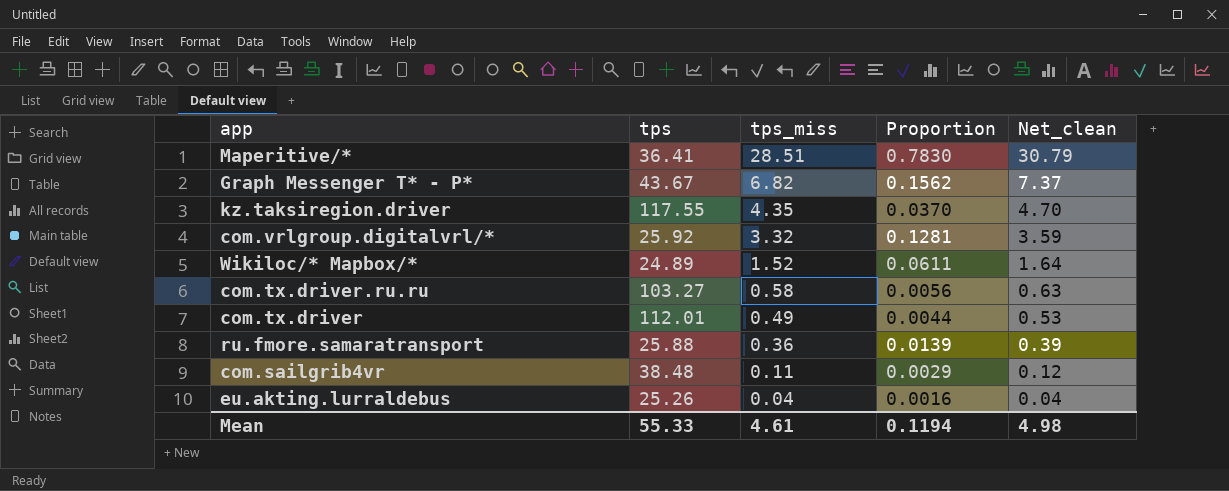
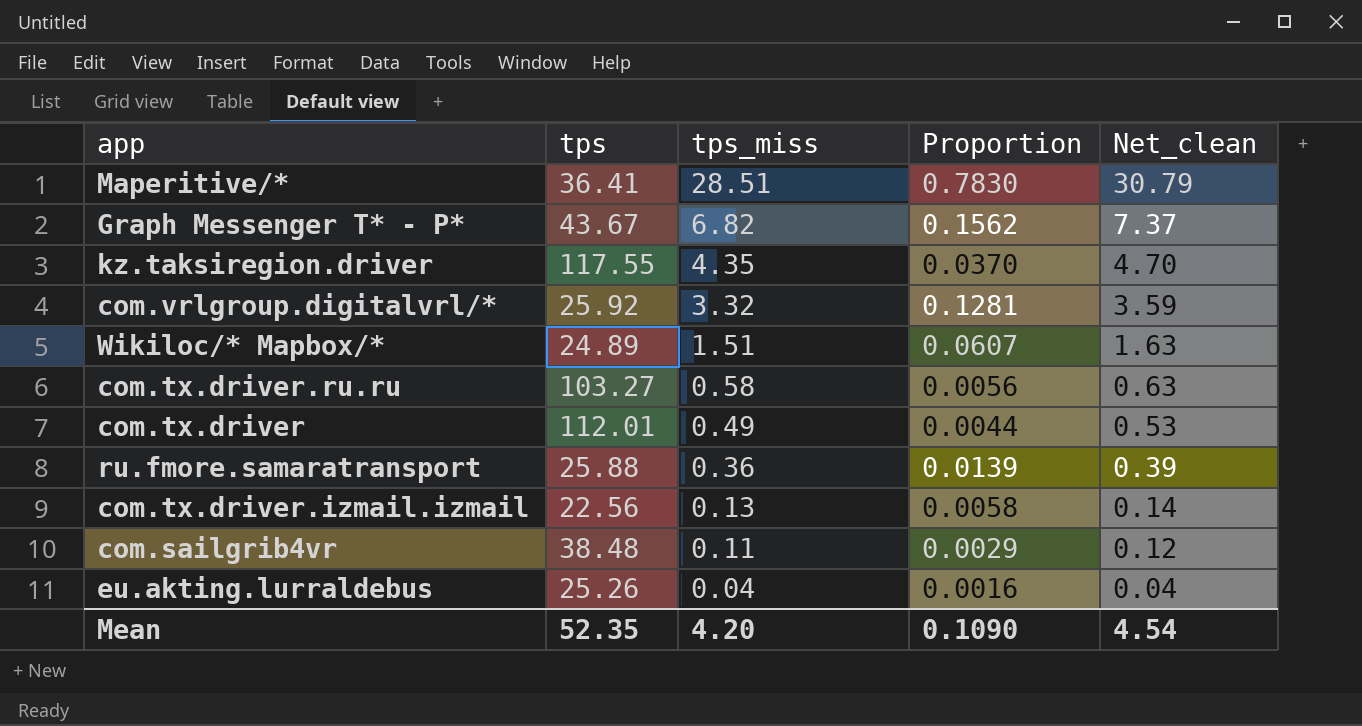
Wikiloc/* Mapbox/* | tps_miss: 1.52 -> 1.51
Wikiloc/* Mapbox/* | Proportion: 0.0611 -> 0.0607
Wikiloc/* Mapbox/* | Net_clean: 1.64 -> 1.63
row com.tx.driver.izmail.izmail: none -> 22.56 | 0.13 | 0.0058 | 0.14
Mean | tps: 55.33 -> 52.35
Mean | tps_miss: 4.61 -> 4.20
Mean | Proportion: 0.1194 -> 0.1090
Mean | Net_clean: 4.98 -> 4.54

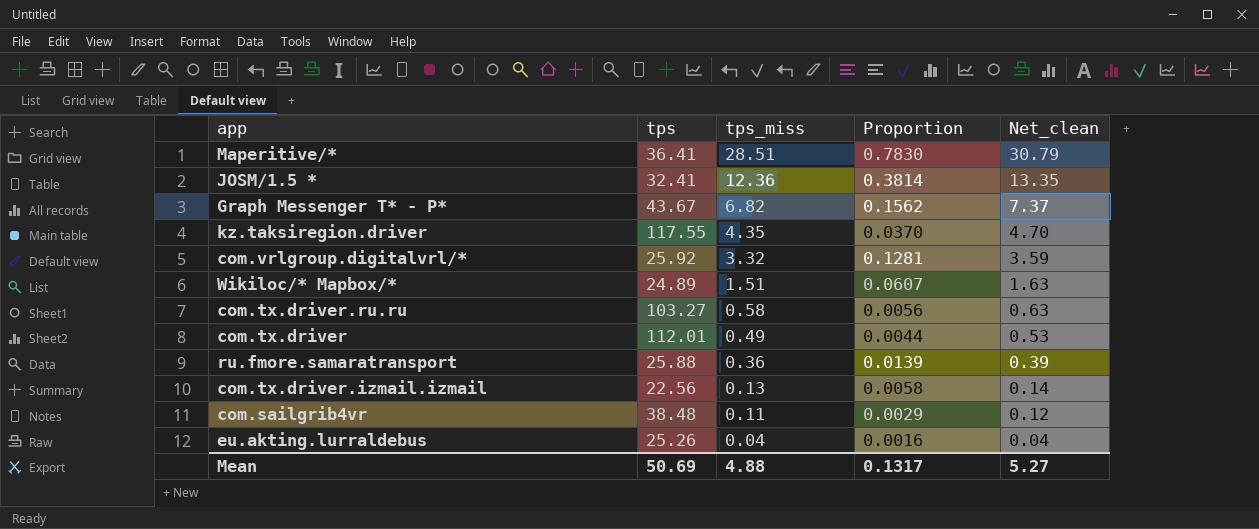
row JOSM/1.5 *: none -> 32.41 | 12.36 | 0.3814 | 13.35
Mean | tps: 52.35 -> 50.69
Mean | tps_miss: 4.20 -> 4.88
Mean | Proportion: 0.1090 -> 0.1317
Mean | Net_clean: 4.54 -> 5.27

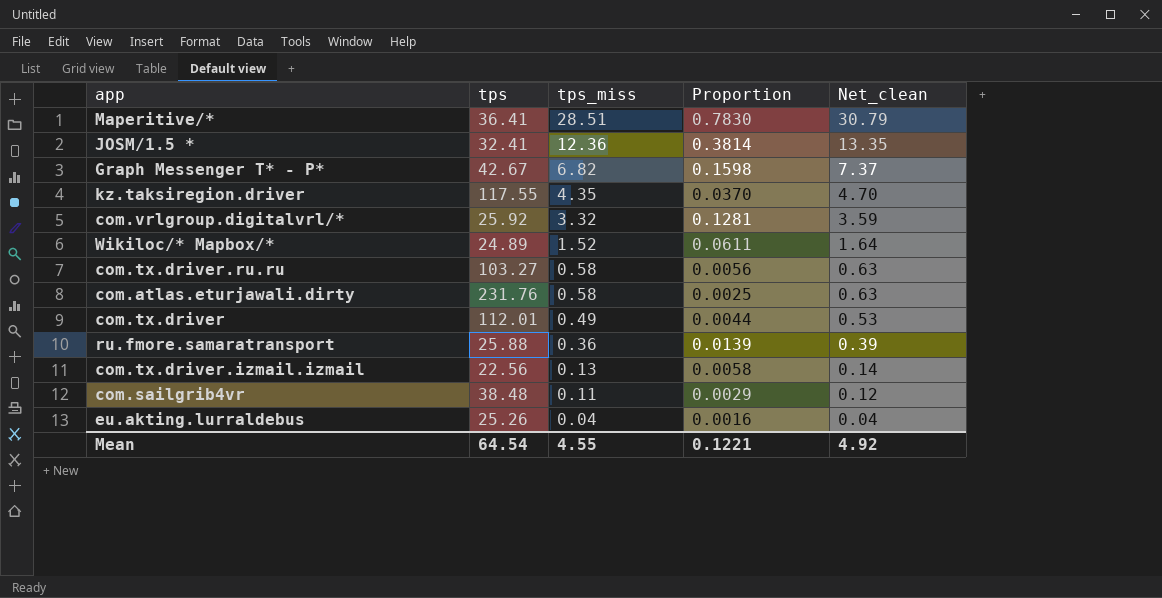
Graph Messenger T* - P* | tps: 43.67 -> 42.67
Graph Messenger T* - P* | Proportion: 0.1562 -> 0.1598
Wikiloc/* Mapbox/* | tps_miss: 1.51 -> 1.52
Wikiloc/* Mapbox/* | Proportion: 0.0607 -> 0.0611
Wikiloc/* Mapbox/* | Net_clean: 1.63 -> 1.64
row com.atlas.eturjawali.dirty: none -> 231.76 | 0.58 | 0.0025 | 0.63
Mean | tps: 50.69 -> 64.54
Mean | tps_miss: 4.88 -> 4.55
Mean | Proportion: 0.1317 -> 0.1221
Mean | Net_clean: 5.27 -> 4.92

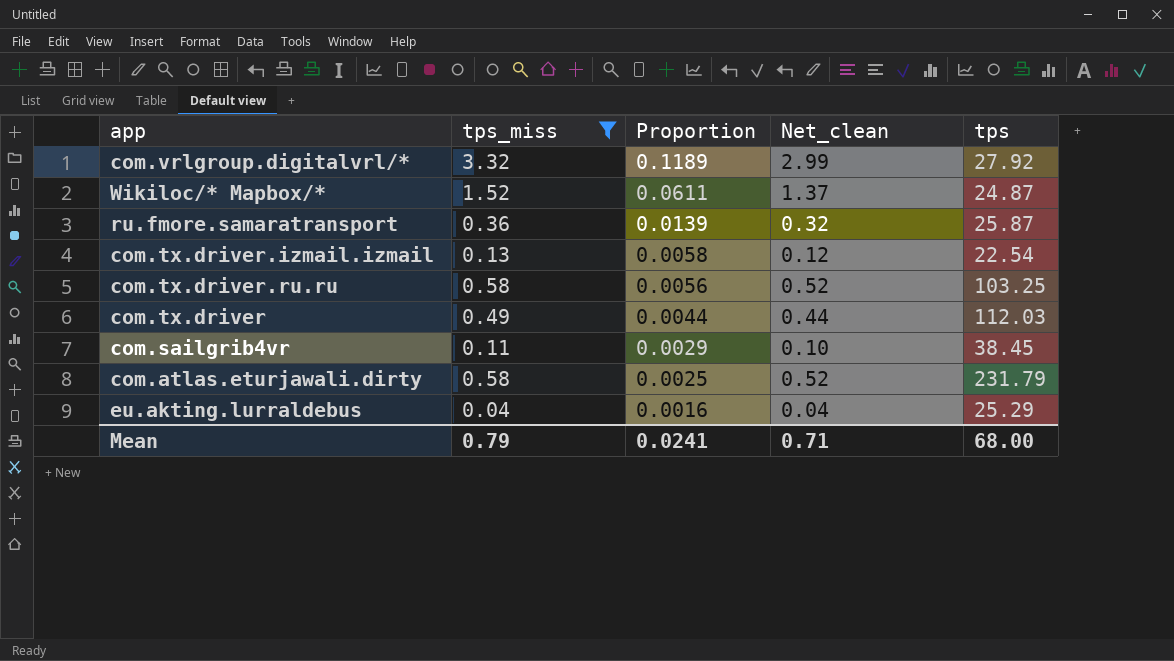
filter: none -> tps_miss <= 3.32
row order: tps_miss descending -> Proportion descending
column Net_clean | formula: [tps_miss] * 1.08 -> [tps_miss] * 0.9
column tps | position: 2 -> 5
com.vrlgroup.digitalvrl/* | Proportion: 0.1281 -> 0.1189
com.vrlgroup.digitalvrl/* | tps: 25.92 -> 27.92
Wikiloc/* Mapbox/* | tps: 24.89 -> 24.87
ru.fmore.samaratransport | tps: 25.88 -> 25.87
com.tx.driver.izmail.izmail | tps: 22.56 -> 22.54
com.tx.driver.ru.ru | tps: 103.27 -> 103.25
com.tx.driver | tps: 112.01 -> 112.03
com.sailgrib4vr | tps: 38.48 -> 38.45
com.atlas.eturjawali.dirty | tps: 231.76 -> 231.79
eu.akting.lurraldebus | tps: 25.26 -> 25.29
Mean | tps_miss: 4.55 -> 0.79
Mean | Proportion: 0.1221 -> 0.0241
Mean | Net_clean: 4.92 -> 0.71
Mean | tps: 64.54 -> 68.00

